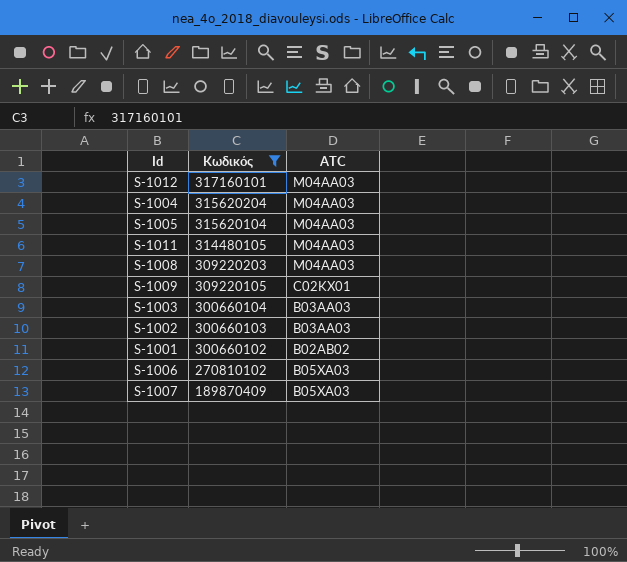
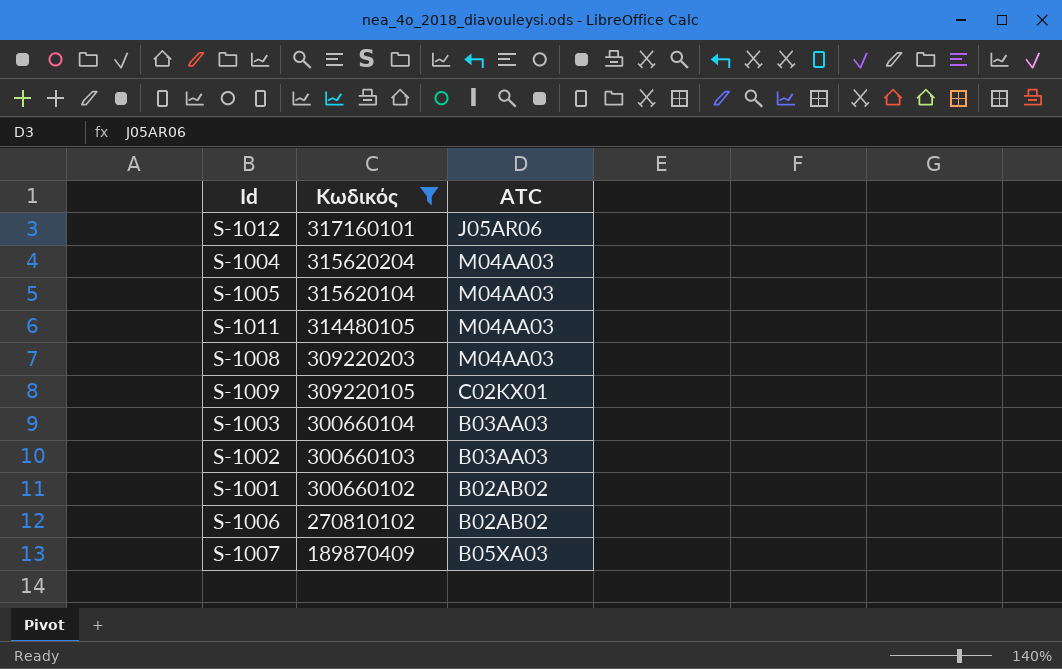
S-1012 | ATC: M04AA03 -> J05AR06
S-1006 | ATC: B05XA03 -> B02AB02

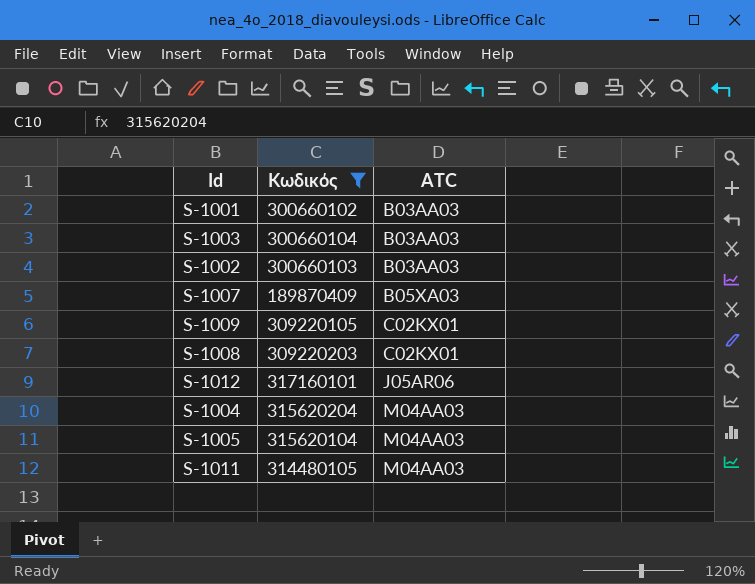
row order: Κωδικός descending -> ATC ascending
row S-1006: 270810102 | B02AB02 -> none
S-1001 | ATC: B02AB02 -> B03AA03
S-1008 | ATC: M04AA03 -> C02KX01

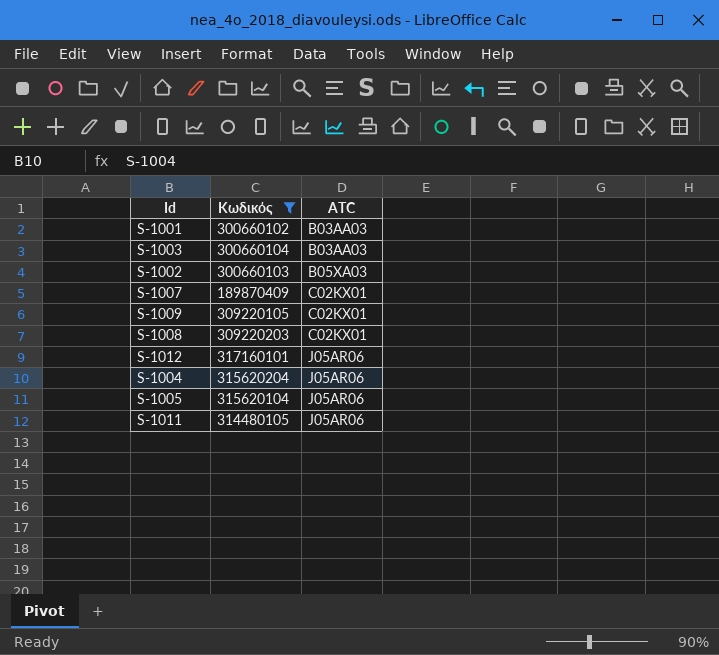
S-1002 | ATC: B03AA03 -> B05XA03
S-1007 | ATC: B05XA03 -> C02KX01
S-1004 | ATC: M04AA03 -> J05AR06
S-1005 | ATC: M04AA03 -> J05AR06
S-1011 | ATC: M04AA03 -> J05AR06

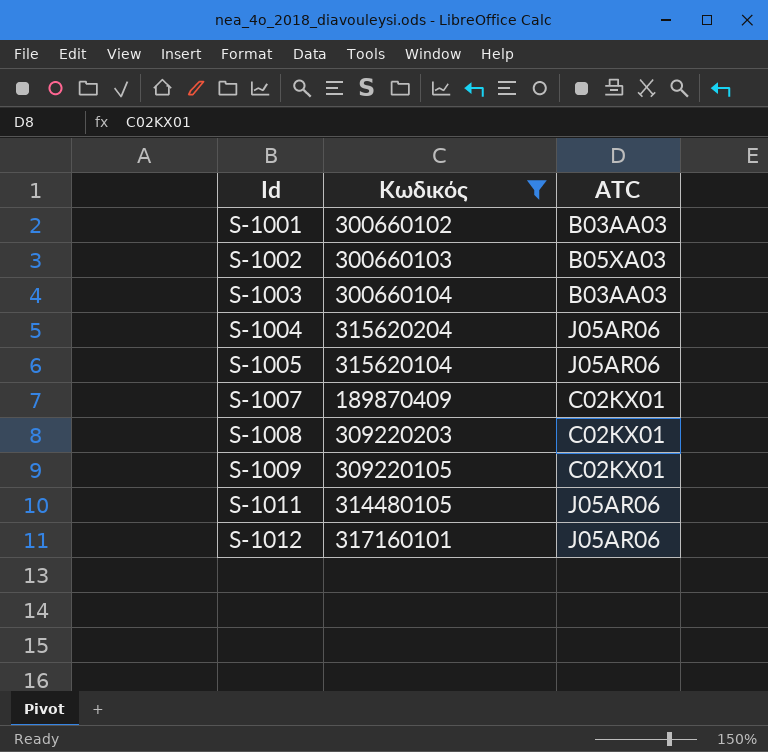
row order: ATC ascending -> Id ascending

